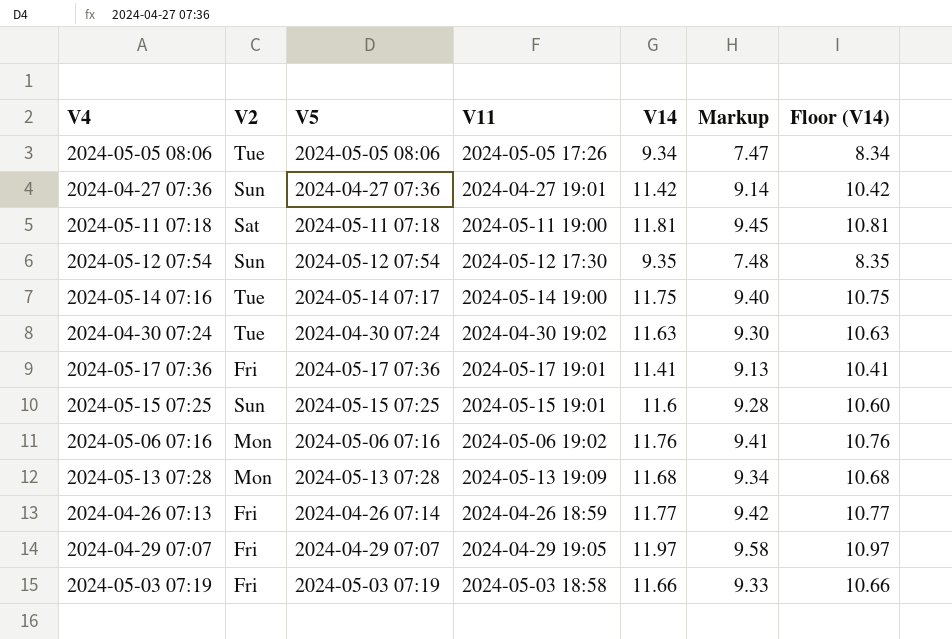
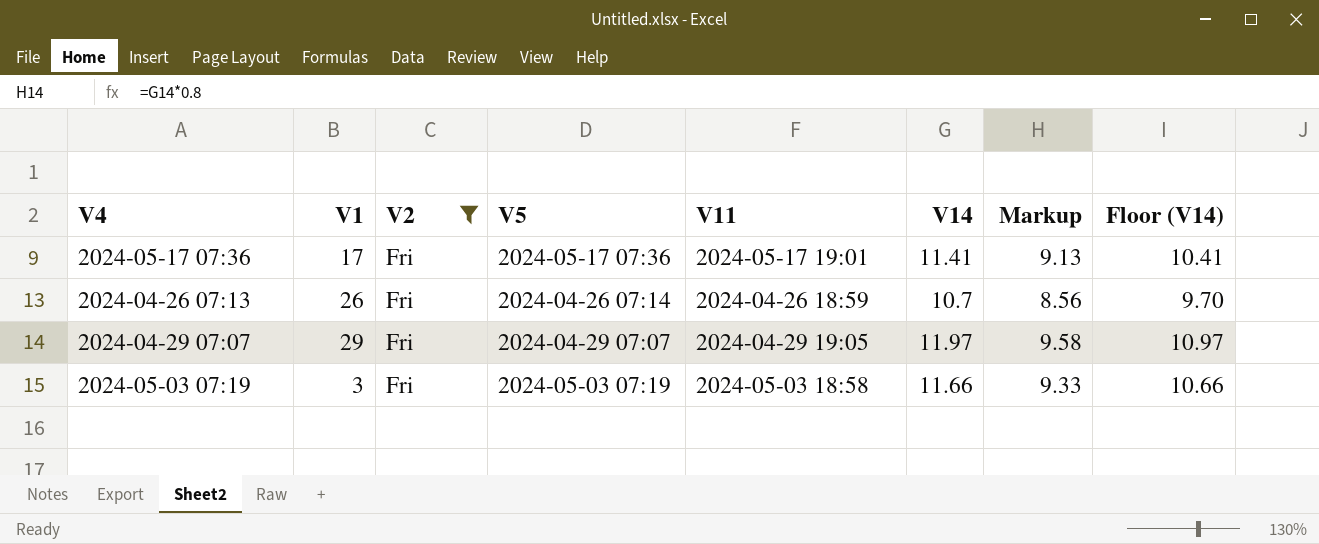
filter: none -> V2 = Fri
column V1 | position: none -> 2
2024-04-26 07:13 | V14: 11.77 -> 10.7
2024-04-26 07:13 | Markup: 9.42 -> 8.56
2024-04-26 07:13 | Floor (V14): 10.77 -> 9.70

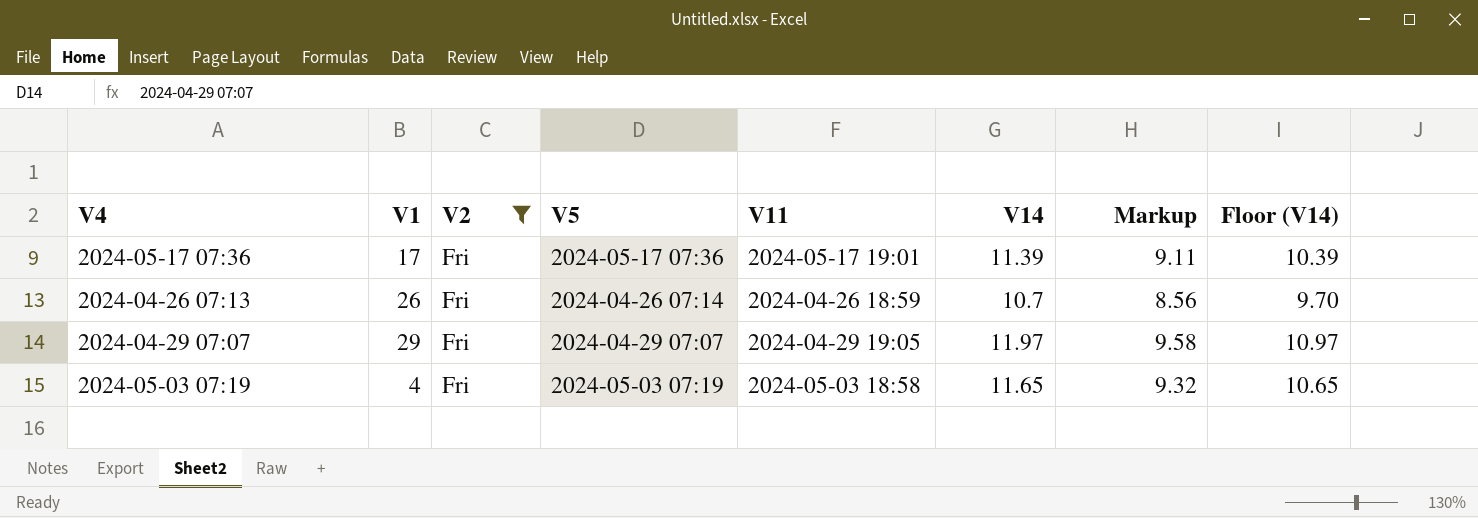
2024-05-17 07:36 | V14: 11.41 -> 11.39
2024-05-17 07:36 | Markup: 9.13 -> 9.11
2024-05-17 07:36 | Floor (V14): 10.41 -> 10.39
2024-05-03 07:19 | V1: 3 -> 4
2024-05-03 07:19 | V14: 11.66 -> 11.65
2024-05-03 07:19 | Markup: 9.33 -> 9.32
2024-05-03 07:19 | Floor (V14): 10.66 -> 10.65

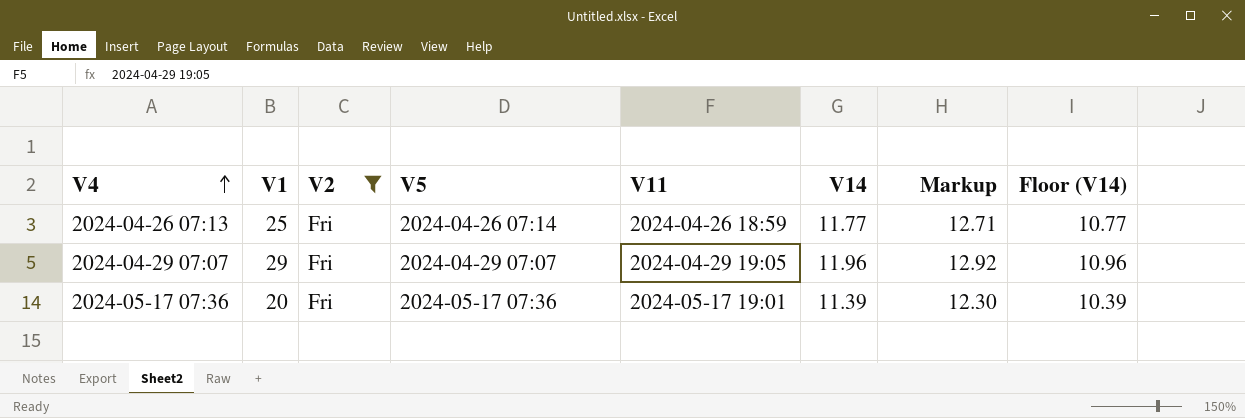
row order: none -> V4 ascending
column Markup | formula: [V14] * 0.8 -> [V14] * 1.08
row 2024-05-03 07:19: 4 | Fri | 2024-05-03 07:19 | 2024-05-03 18:58 | 11.65 | 9.32 | 10.65 -> none
2024-04-26 07:13 | V1: 26 -> 25
2024-04-26 07:13 | V14: 10.7 -> 11.77
2024-04-26 07:13 | Floor (V14): 9.70 -> 10.77
2024-04-29 07:07 | V14: 11.97 -> 11.96
2024-04-29 07:07 | Floor (V14): 10.97 -> 10.96
2024-05-17 07:36 | V1: 17 -> 20

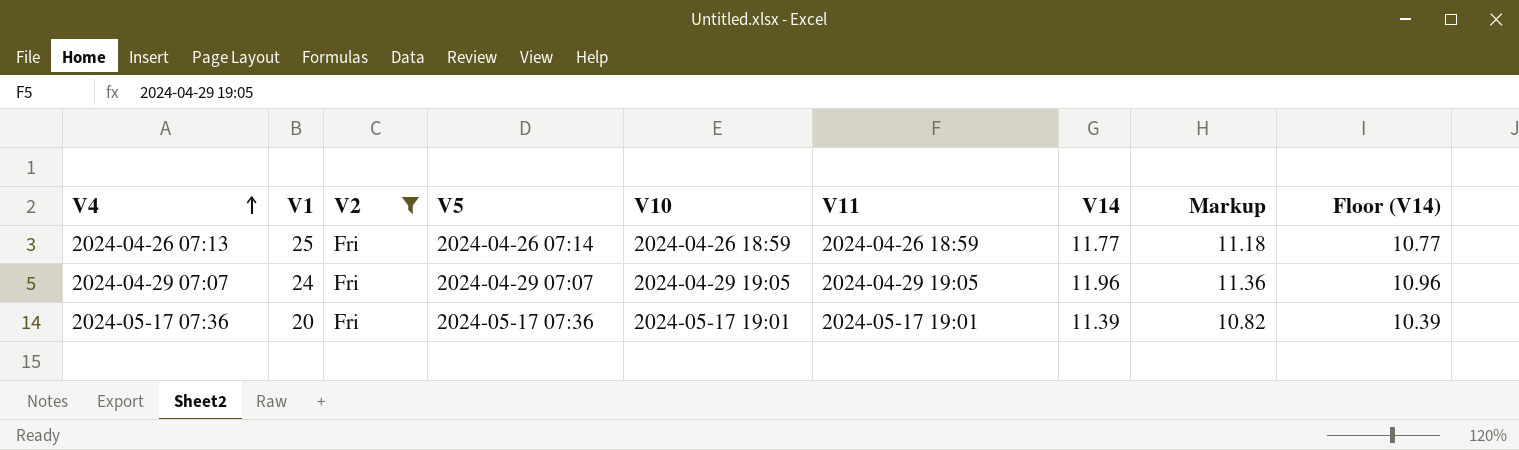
column V10 | position: none -> 5
column Markup | formula: [V14] * 1.08 -> [V14] * 0.95
2024-04-29 07:07 | V1: 29 -> 24

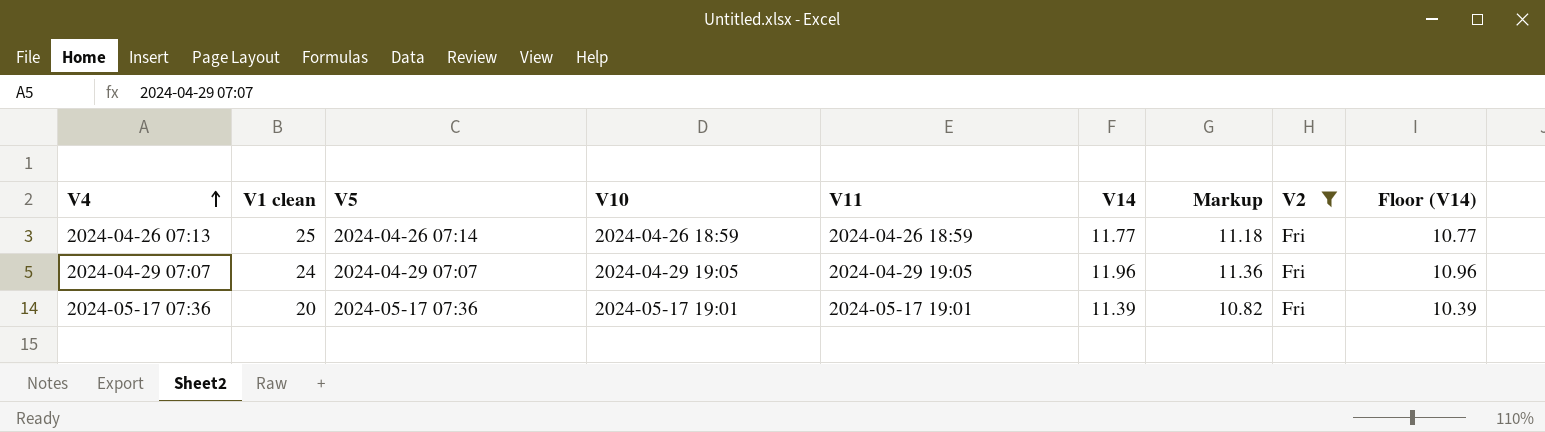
column name: V1 -> V1 clean
column V2 | position: 3 -> 8

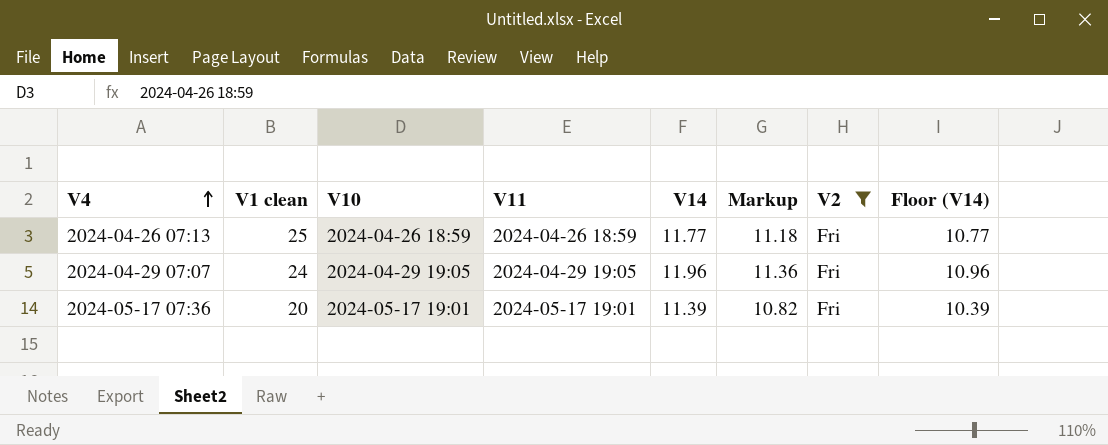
column V5 | position: 3 -> none

